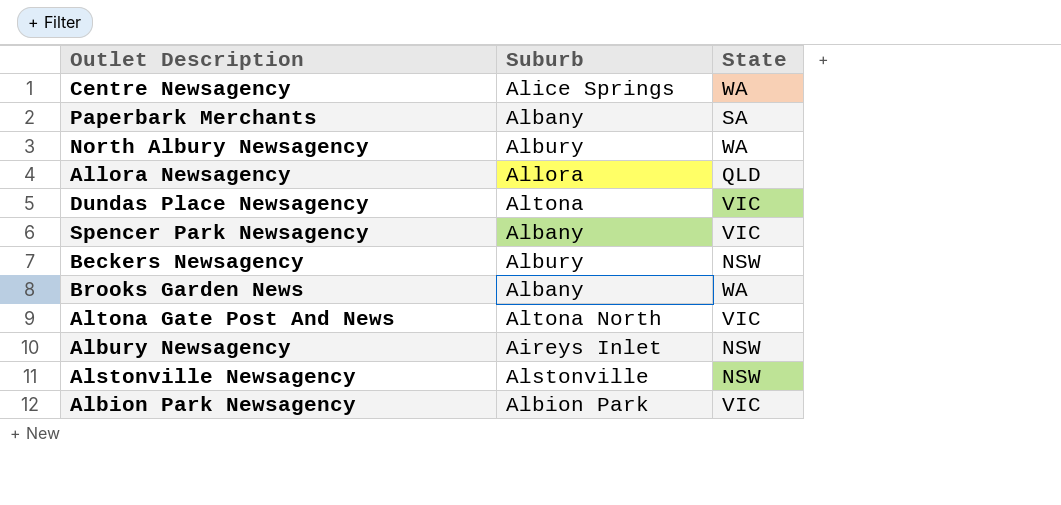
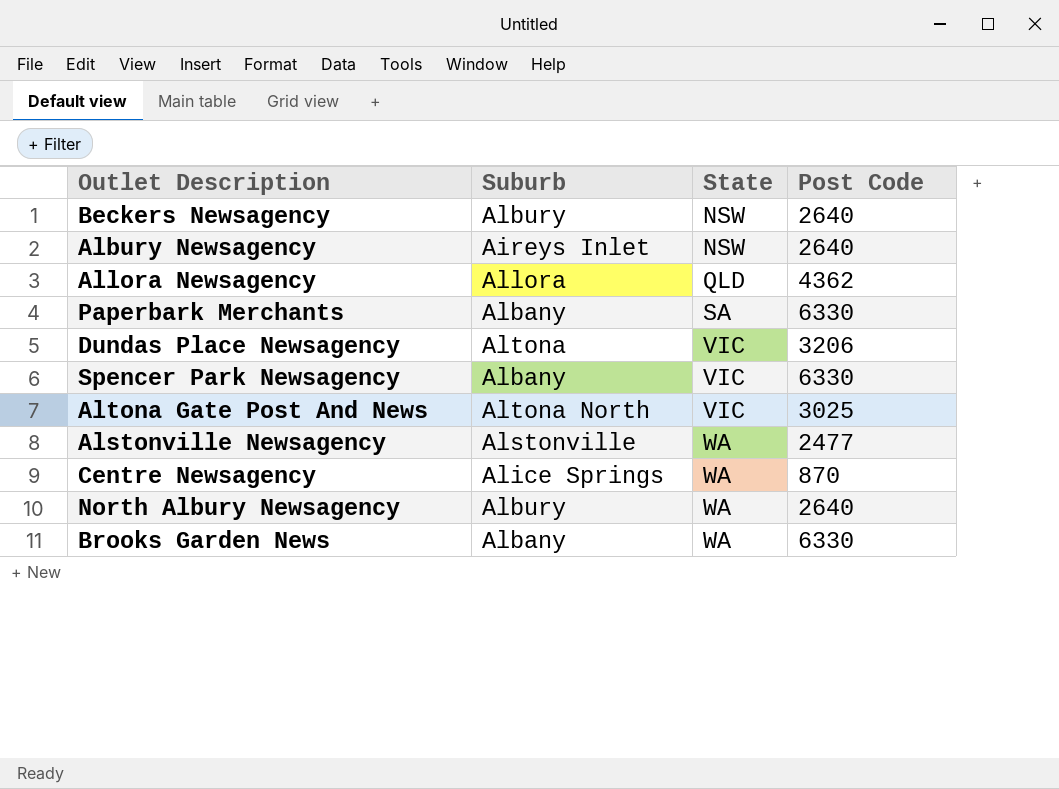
row order: none -> State ascending
column Post Code | position: none -> 4
row Albion Park Newsagency: Albion Park | VIC -> none
Alstonville Newsagency | State: NSW -> WA

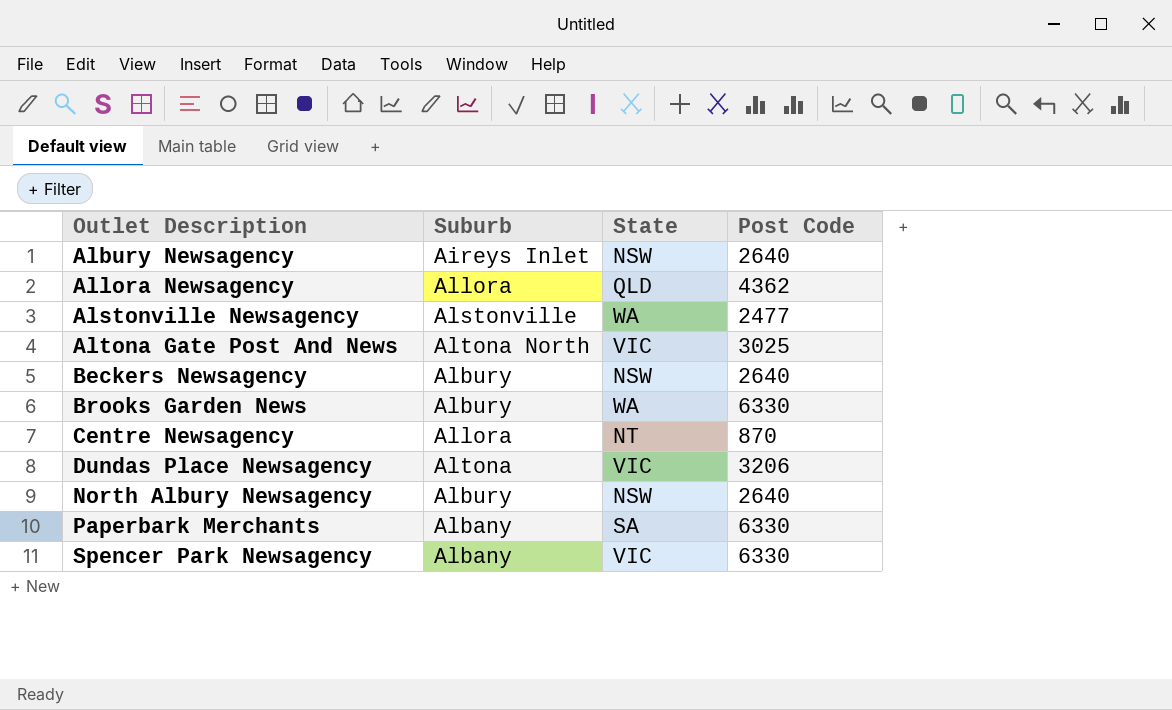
row order: State ascending -> Outlet Description ascending
Brooks Garden News | Suburb: Albany -> Albury
Centre Newsagency | Suburb: Alice Springs -> Allora
Centre Newsagency | State: WA -> NT
North Albury Newsagency | State: WA -> NSW

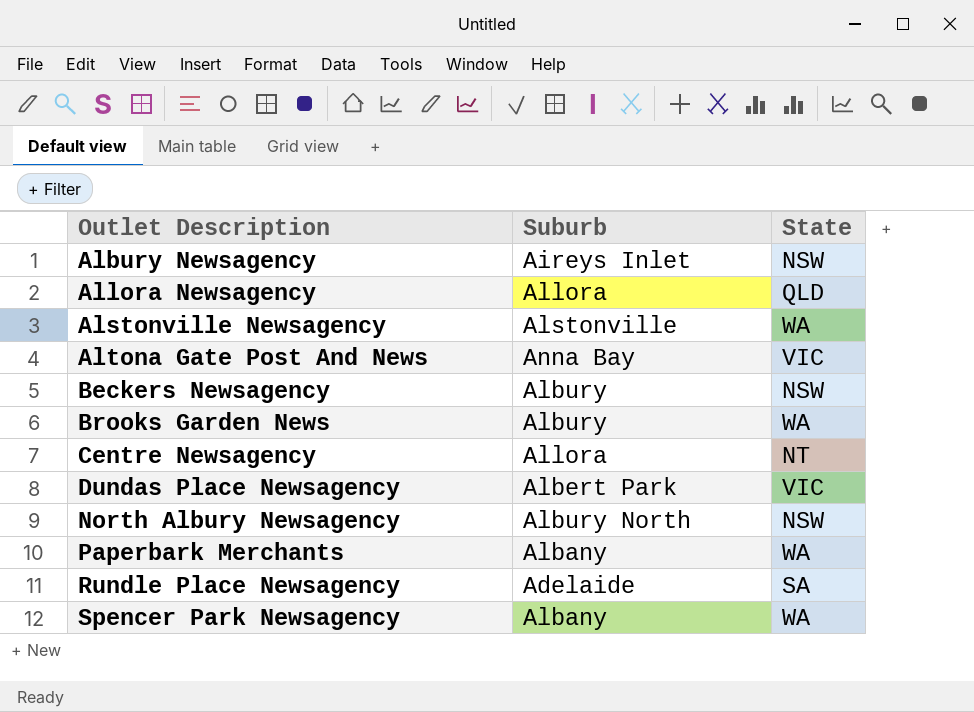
column Post Code | position: 4 -> none
Altona Gate Post And News | Suburb: Altona North -> Anna Bay
Dundas Place Newsagency | Suburb: Altona -> Albert Park
North Albury Newsagency | Suburb: Albury -> Albury North
Paperbark Merchants | State: SA -> WA
row Rundle Place Newsagency: none -> Adelaide | SA
Spencer Park Newsagency | State: VIC -> WA

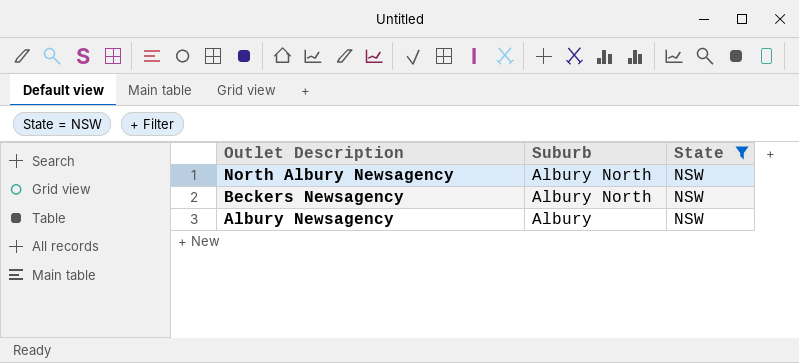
filter: none -> State = NSW
row order: Outlet Description ascending -> Outlet Description descending
Beckers Newsagency | Suburb: Albury -> Albury North
Albury Newsagency | Suburb: Aireys Inlet -> Albury

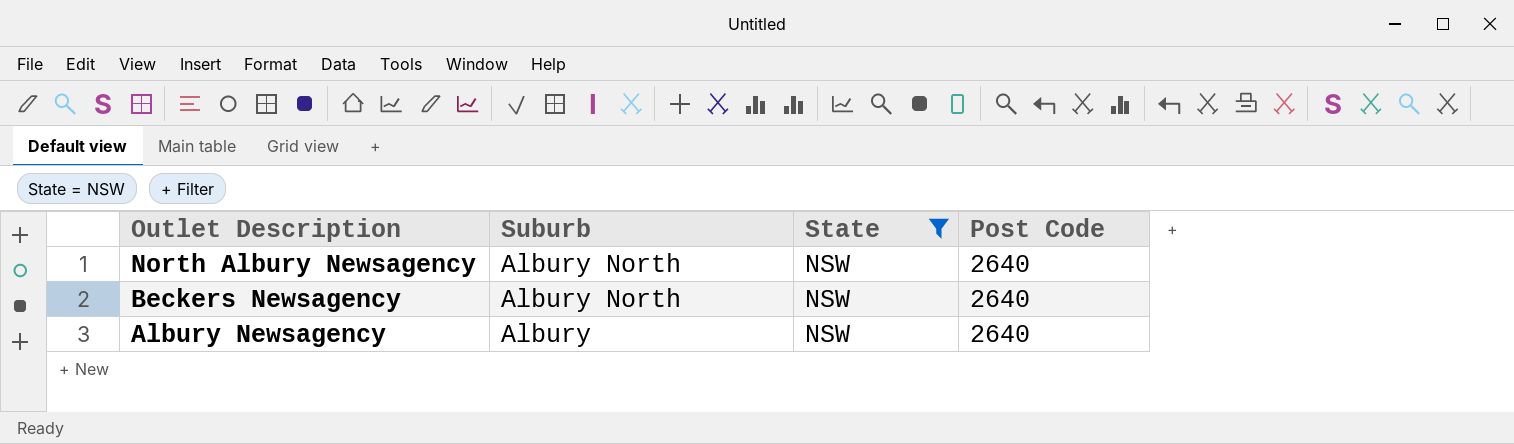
column Post Code | position: none -> 4

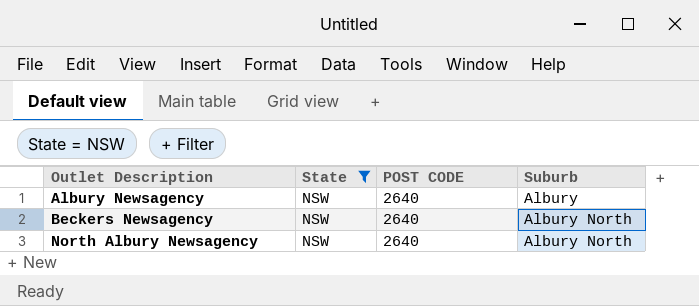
row order: Outlet Description descending -> Outlet Description ascending
column name: Post Code -> POST CODE
column Suburb | position: 2 -> 4

